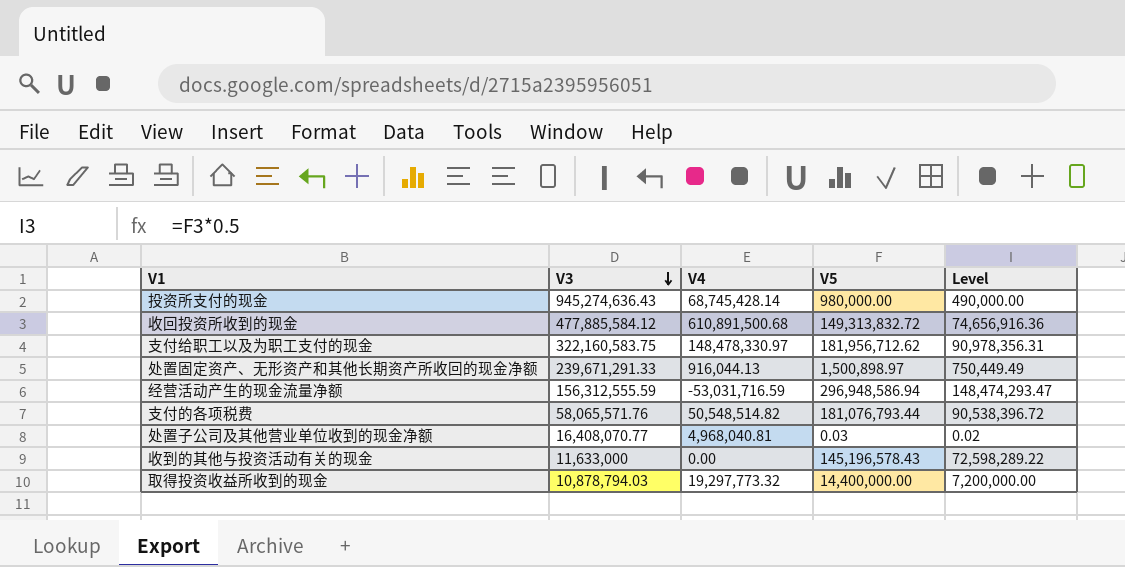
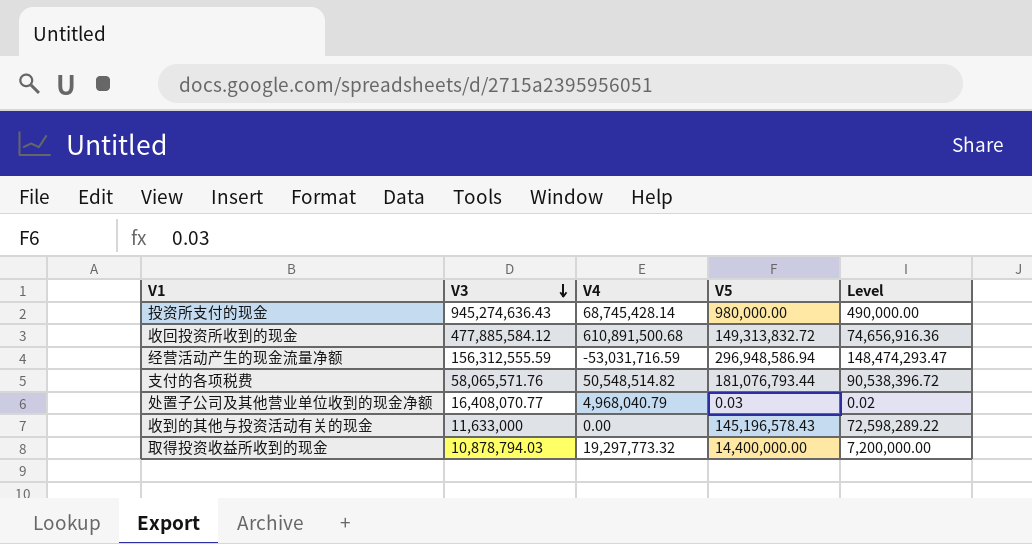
row 支付给职工以及为职工支付的现金: 322,160,583.75 | 148,478,330.97 | 181,956,712.62 | 90,978,356.31 -> none
row 处置固定资产、无形资产和其他长期资产所收回的现金净额: 239,671,291.33 | 916,044.13 | 1,500,898.97 | 750,449.49 -> none
处置子公司及其他营业单位收到的现金净额 | V4: 4,968,040.81 -> 4,968,040.79

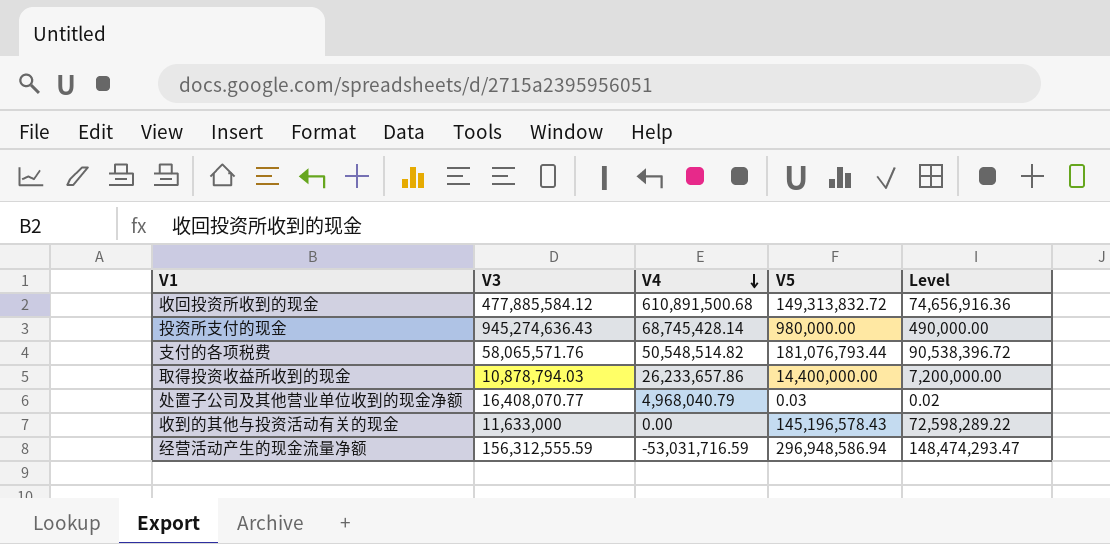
row order: V3 descending -> V4 descending
取得投资收益所收到的现金 | V4: 19,297,773.32 -> 26,233,657.86

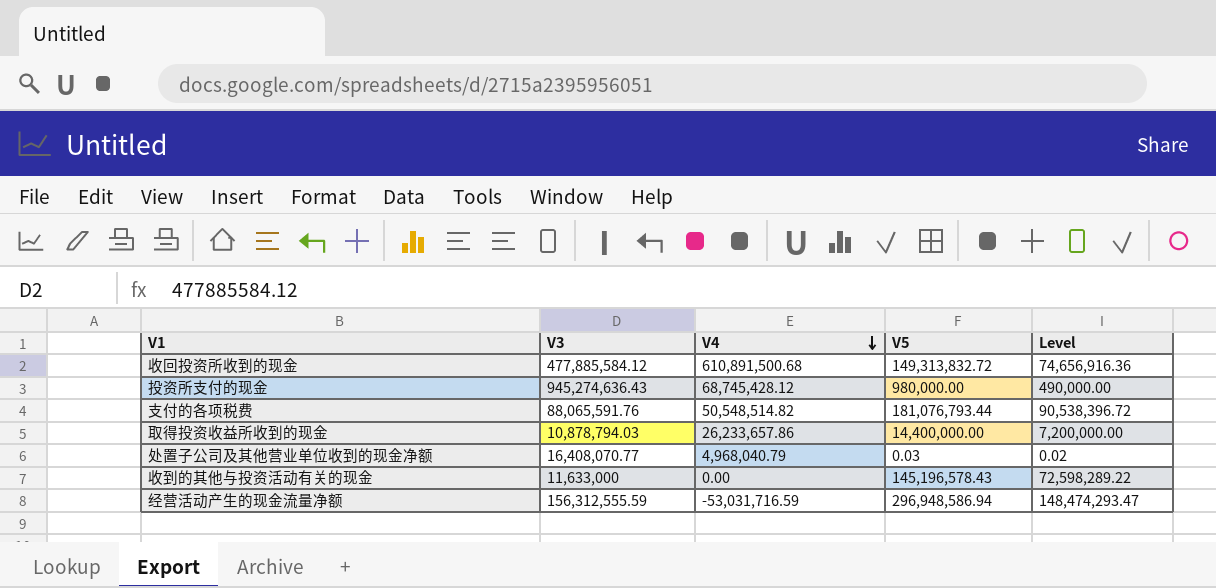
投资所支付的现金 | V4: 68,745,428.14 -> 68,745,428.12
支付的各项税费 | V3: 58,065,571.76 -> 88,065,591.76

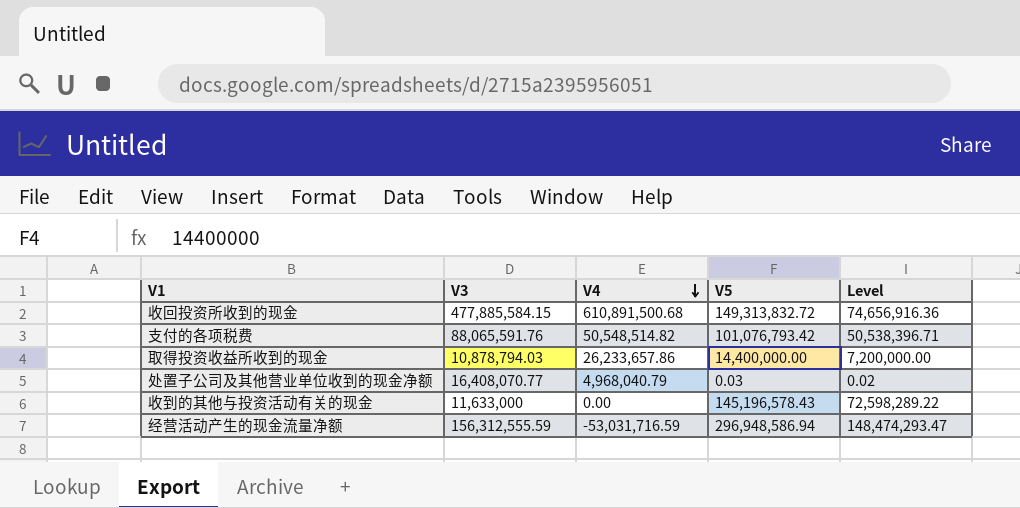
row 投资所支付的现金: 945,274,636.43 | 68,745,428.12 | 980,000.00 | 490,000.00 -> none
收回投资所收到的现金 | V3: 477,885,584.12 -> 477,885,584.15
支付的各项税费 | V5: 181,076,793.44 -> 101,076,793.42
支付的各项税费 | Level: 90,538,396.72 -> 50,538,396.71

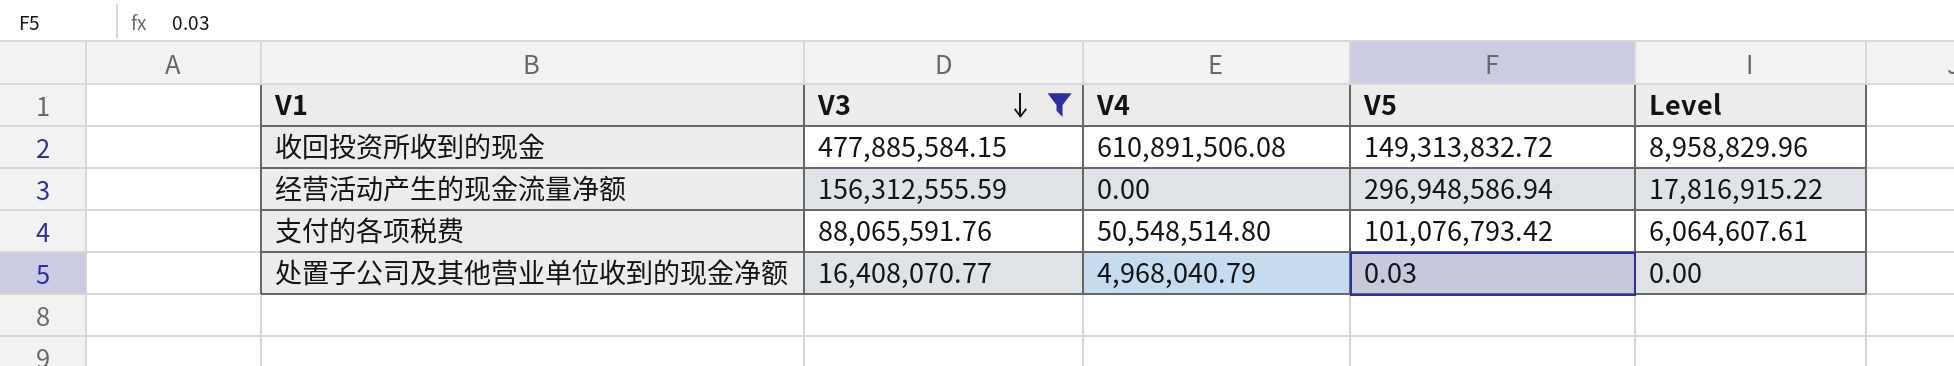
filter: none -> V3 >= 16,408,070.77
row order: V4 descending -> V3 descending
column Level | formula: [V5] * 0.5 -> [V5] * 0.06
收回投资所收到的现金 | V4: 610,891,500.68 -> 610,891,506.08
经营活动产生的现金流量净额 | V4: -53,031,716.59 -> 0.00
支付的各项税费 | V4: 50,548,514.82 -> 50,548,514.80

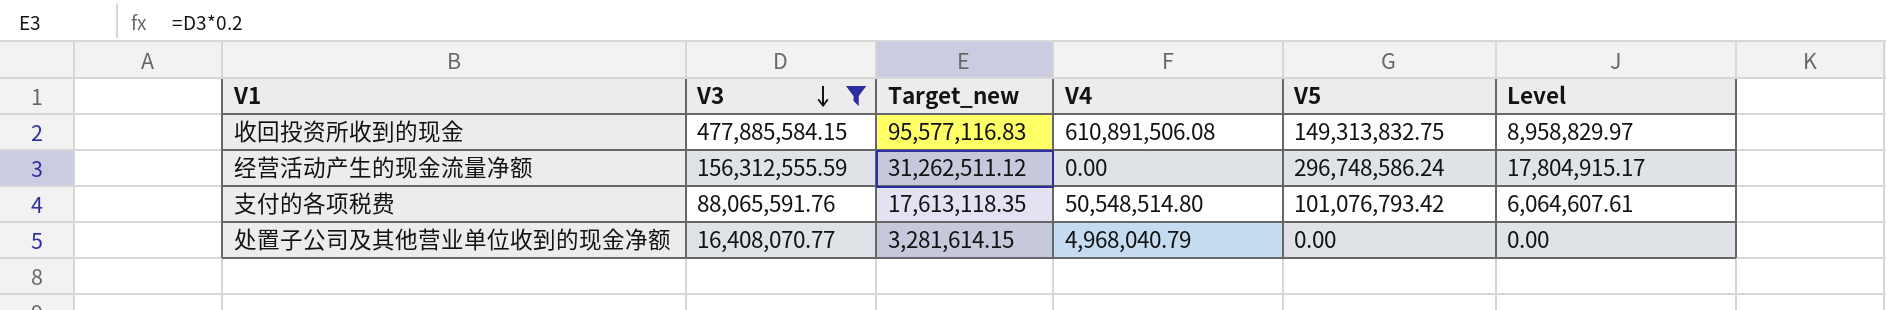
column Target_new | formula: none -> [V3] * 0.2
收回投资所收到的现金 | V5: 149,313,832.72 -> 149,313,832.75
收回投资所收到的现金 | Level: 8,958,829.96 -> 8,958,829.97
经营活动产生的现金流量净额 | V5: 296,948,586.94 -> 296,748,586.24
经营活动产生的现金流量净额 | Level: 17,816,915.22 -> 17,804,915.17
处置子公司及其他营业单位收到的现金净额 | V5: 0.03 -> 0.00

